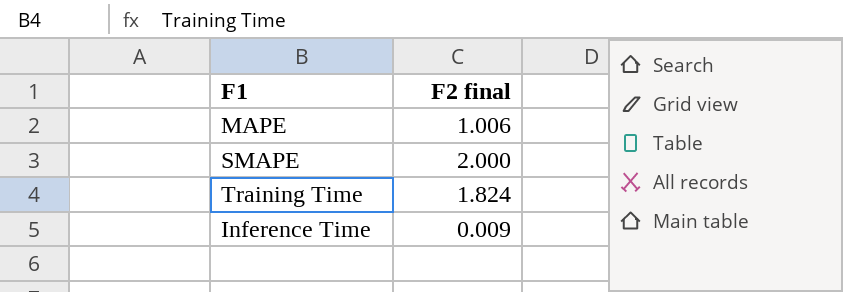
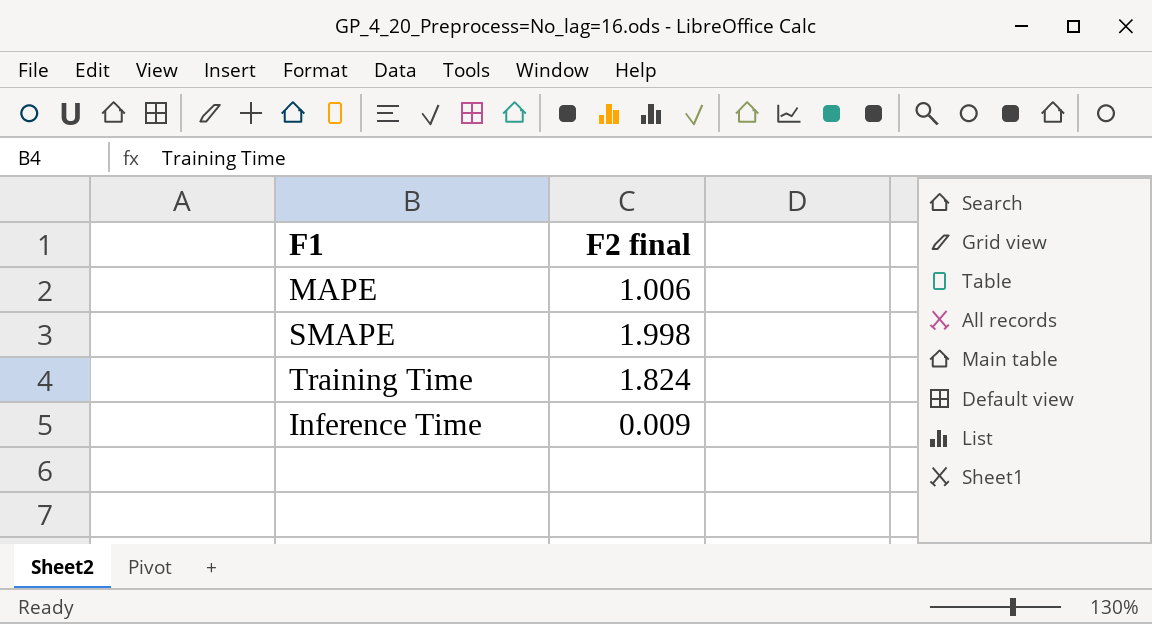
SMAPE | F2 final: 2.000 -> 1.998

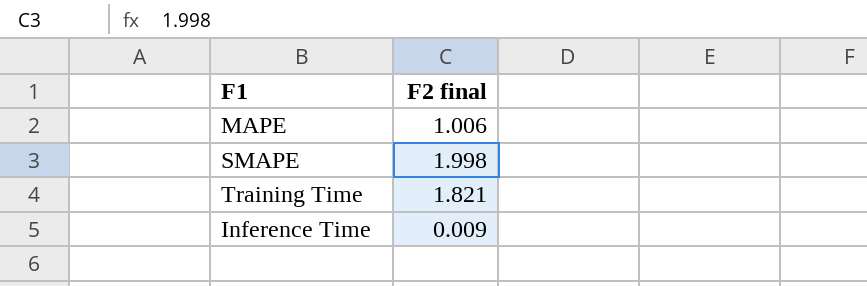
Training Time | F2 final: 1.824 -> 1.821

